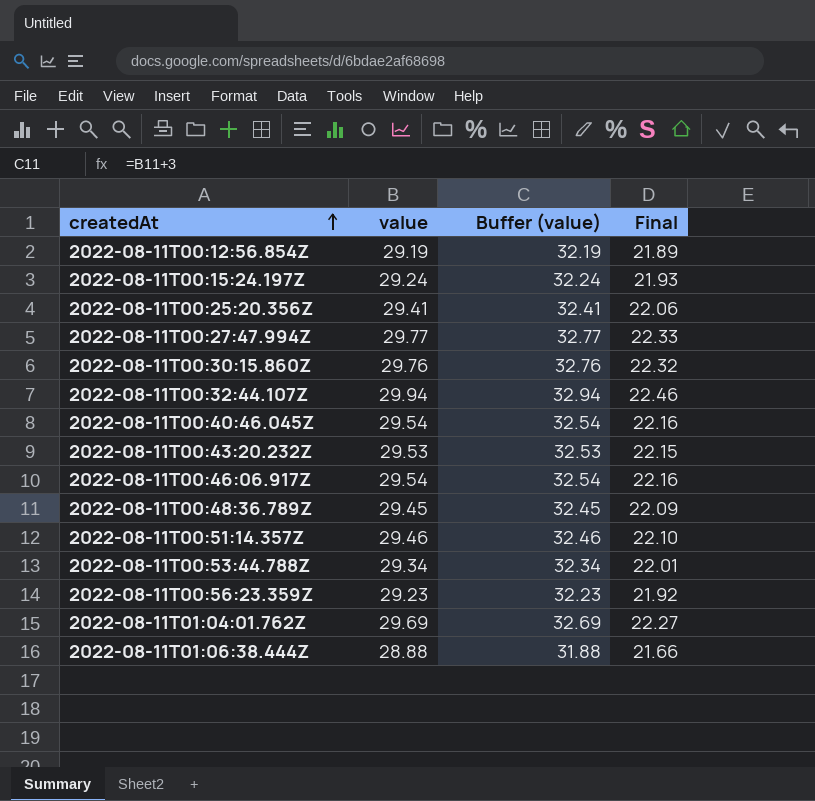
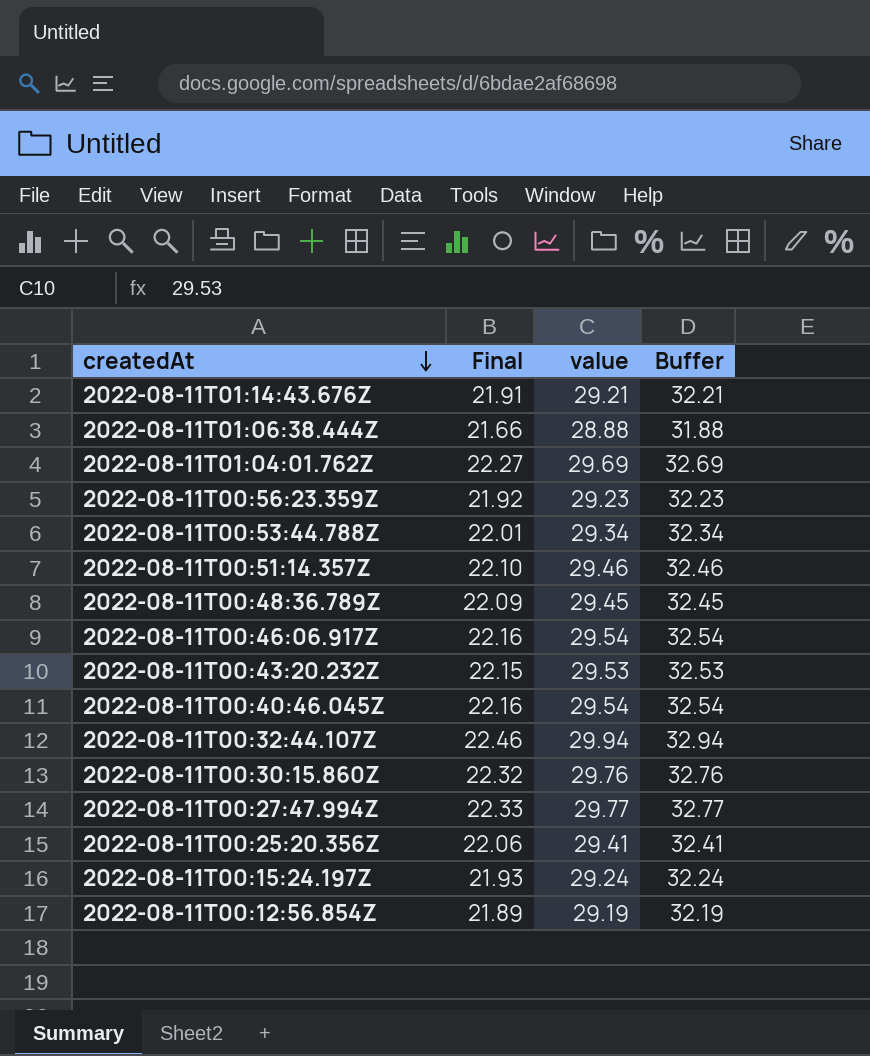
row order: createdAt ascending -> createdAt descending
column Final | position: 4 -> 2
column name: Buffer (value) -> Buffer
row 2022-08-11T01:14:43.676Z: none -> 21.91 | 29.21 | 32.21

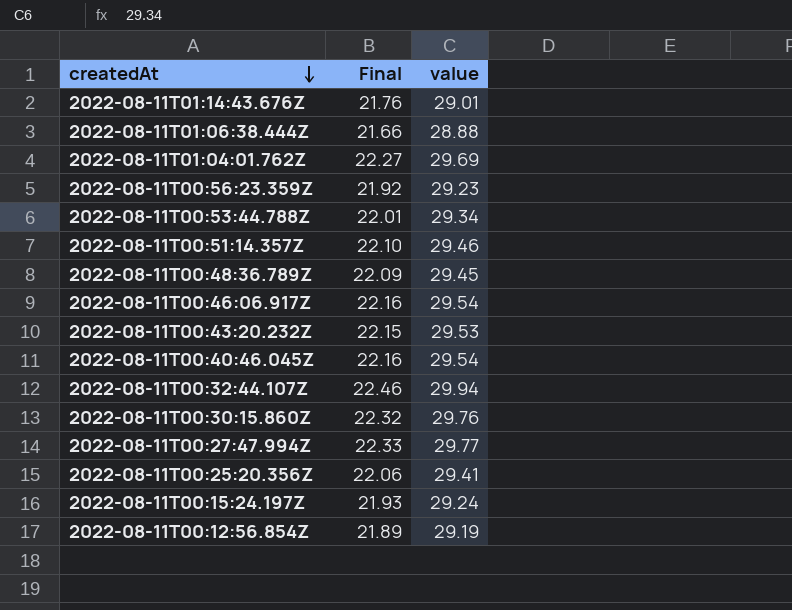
column Buffer | formula: [value] + 3 -> none
2022-08-11T01:14:43.676Z | Final: 21.91 -> 21.76
2022-08-11T01:14:43.676Z | value: 29.21 -> 29.01

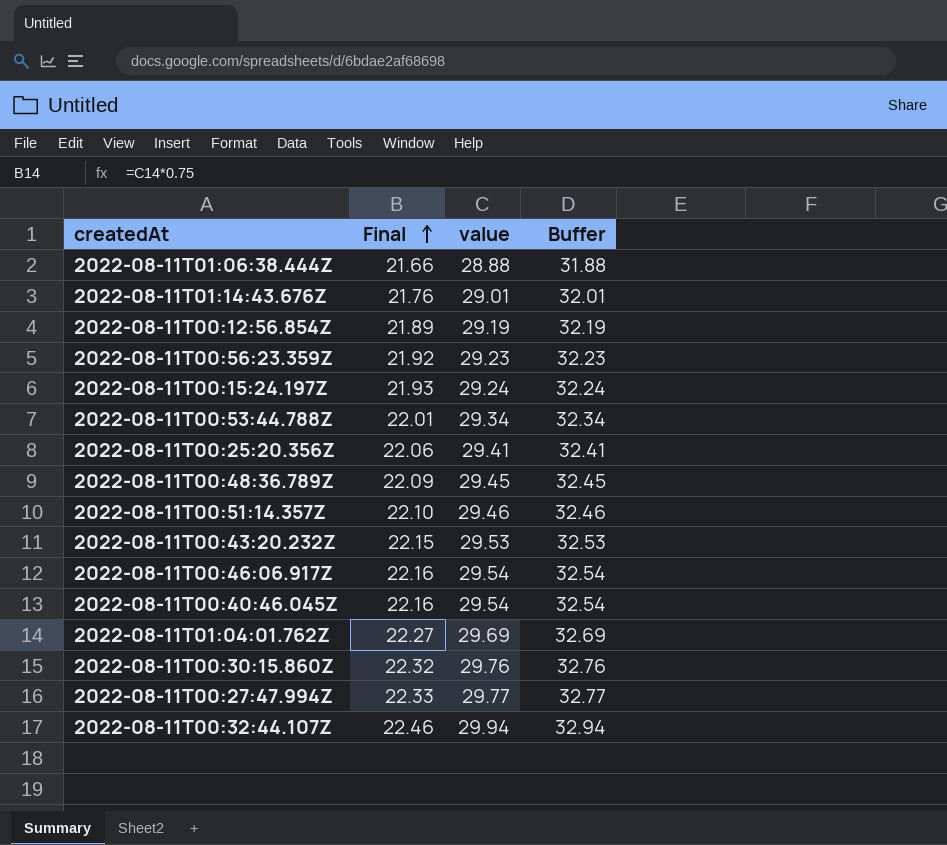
row order: createdAt descending -> Final ascending
column Buffer | formula: none -> [value] + 3

